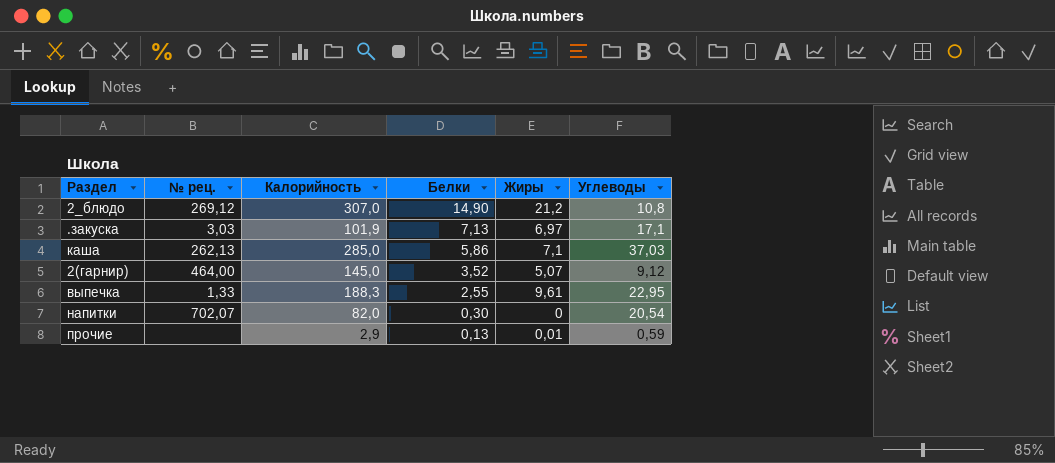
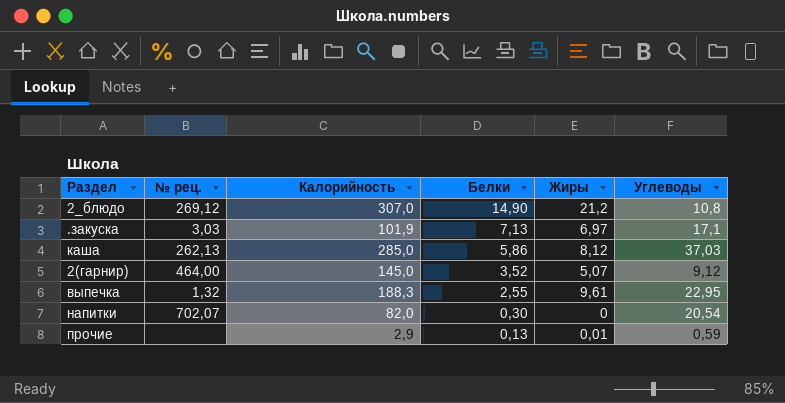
каша | Жиры: 7,1 -> 8,12
выпечка | № рец.: 1,33 -> 1,32

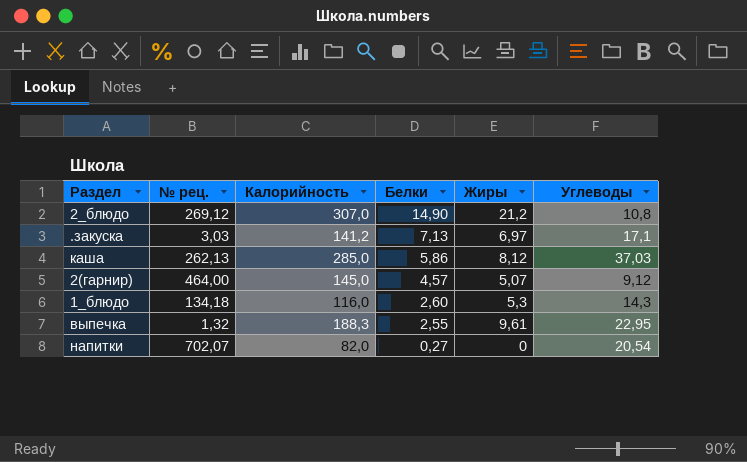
row прочие: none | 2,9 | 0,13 | 0,01 | 0,59 -> none
.закуска | Калорийность: 101,9 -> 141,2
2(гарнир) | Белки: 3,52 -> 4,57
row 1_блюдо: none -> 134,18 | 116,0 | 2,60 | 5,3 | 14,3
напитки | Белки: 0,30 -> 0,27

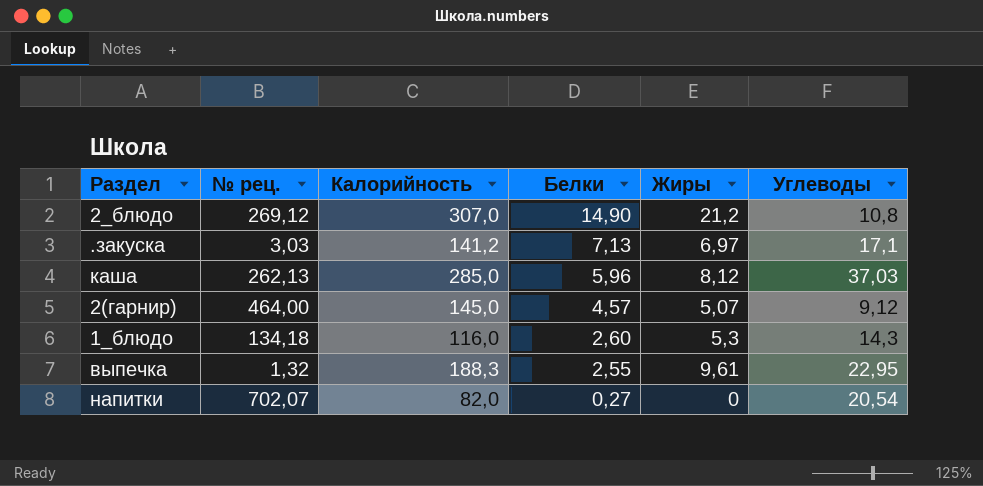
каша | Белки: 5,86 -> 5,96

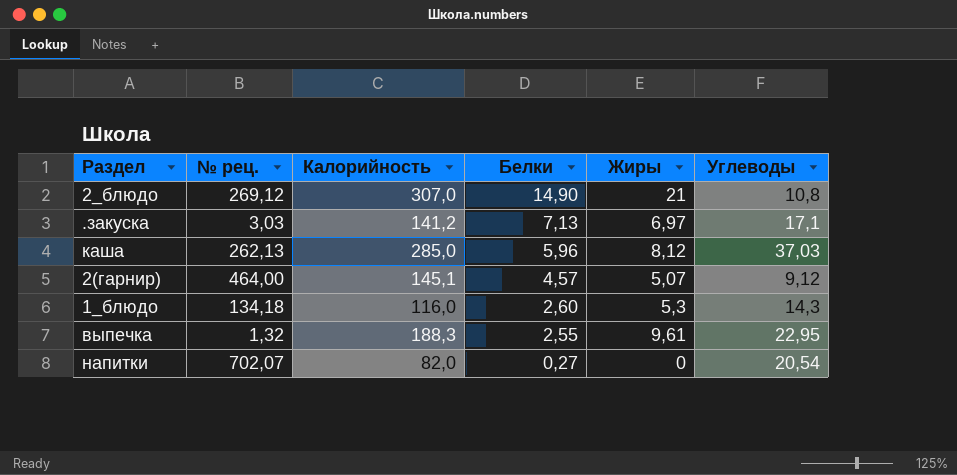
2_блюдо | Жиры: 21,2 -> 21
2(гарнир) | Калорийность: 145,0 -> 145,1

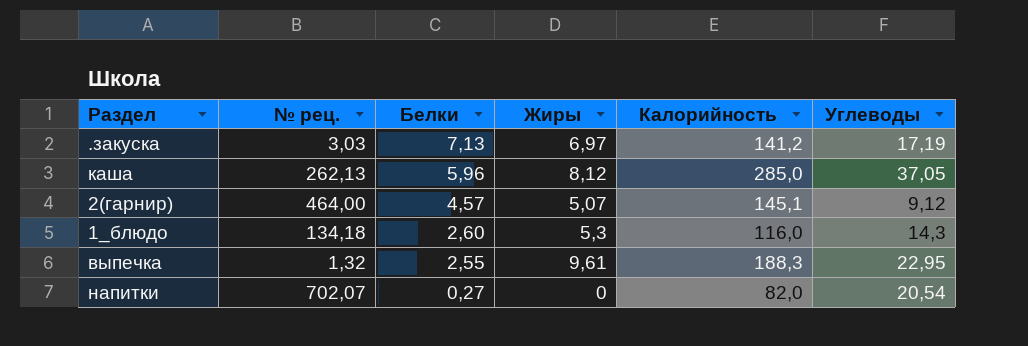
column Калорийность | position: 3 -> 5
row 2_блюдо: 269,12 | 307,0 | 14,90 | 21 | 10,8 -> none
.закуска | Углеводы: 17,1 -> 17,19
каша | Углеводы: 37,03 -> 37,05

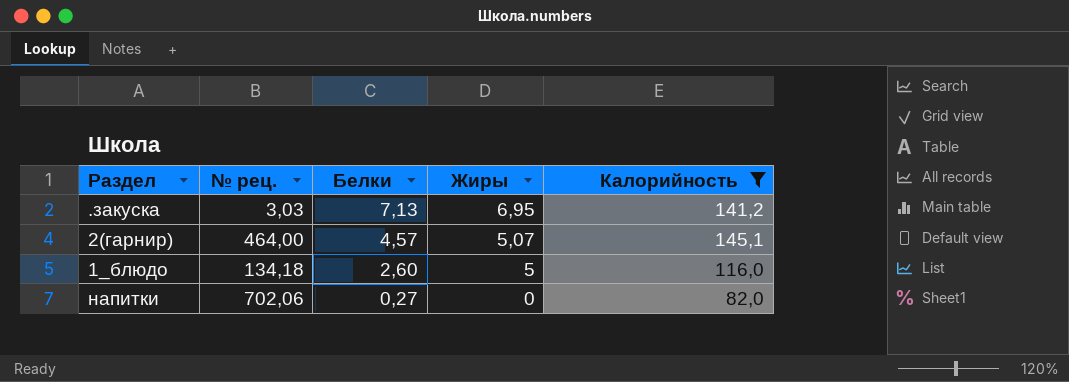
filter: none -> Калорийность <= 145,1
column Углеводы | position: 6 -> none
.закуска | Жиры: 6,97 -> 6,95
1_блюдо | Жиры: 5,3 -> 5
напитки | № рец.: 702,07 -> 702,06

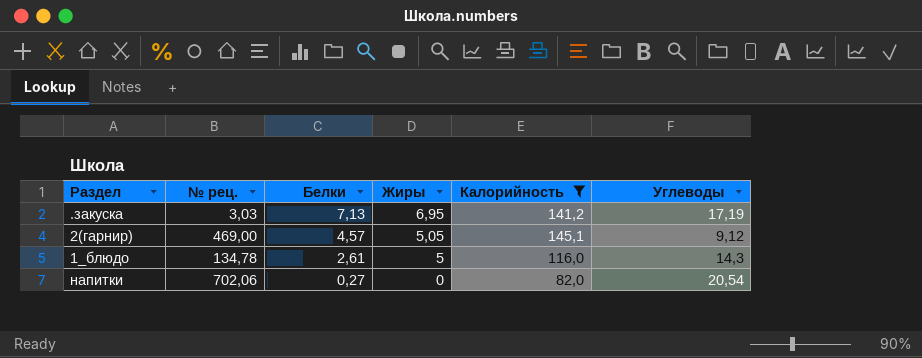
column Углеводы | position: none -> 6
2(гарнир) | № рец.: 464,00 -> 469,00
2(гарнир) | Жиры: 5,07 -> 5,05
1_блюдо | № рец.: 134,18 -> 134,78
1_блюдо | Белки: 2,60 -> 2,61

